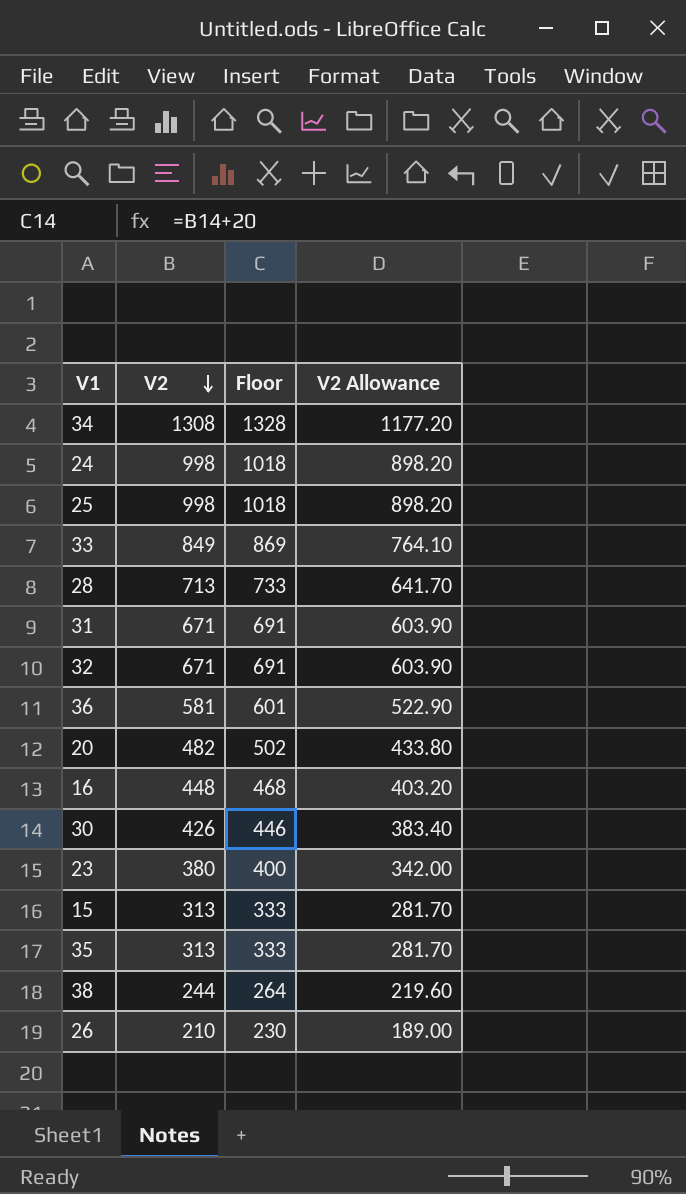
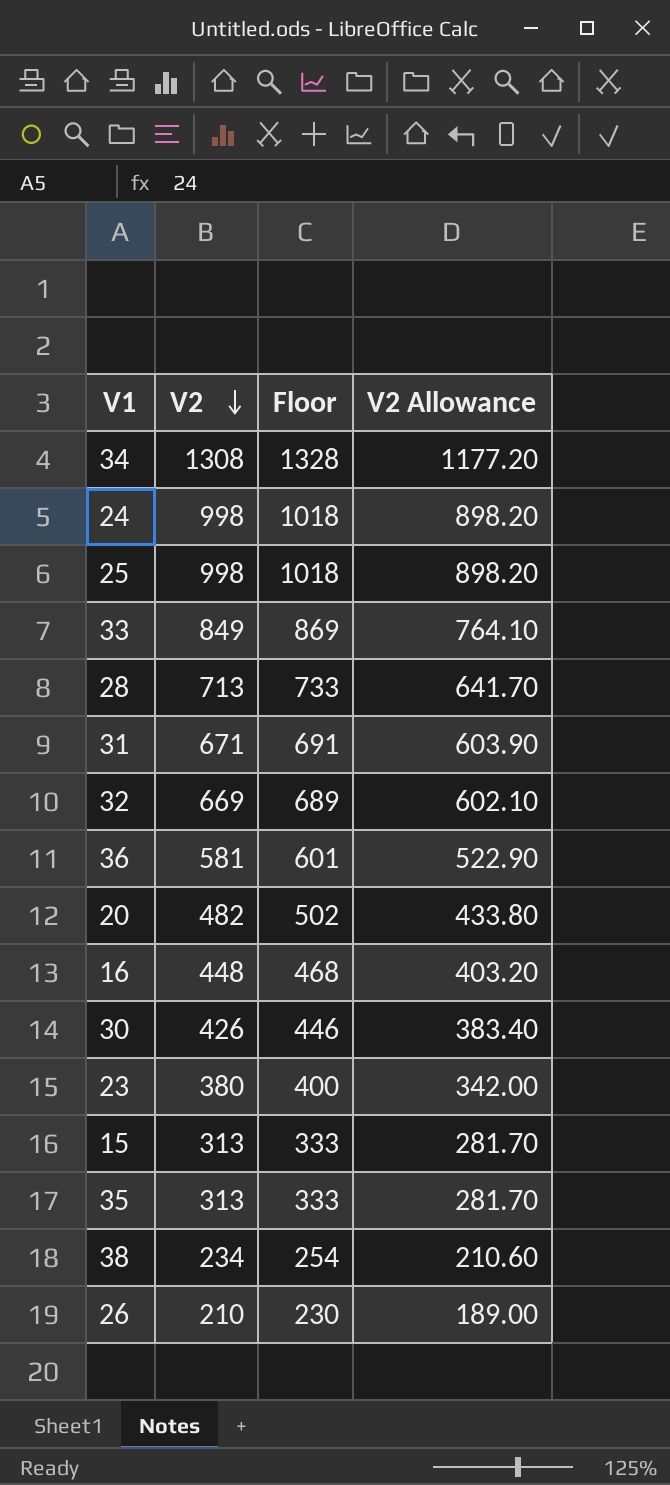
32 | V2: 671 -> 669
32 | Floor: 691 -> 689
32 | V2 Allowance: 603.90 -> 602.10
38 | V2: 244 -> 234
38 | Floor: 264 -> 254
38 | V2 Allowance: 219.60 -> 210.60

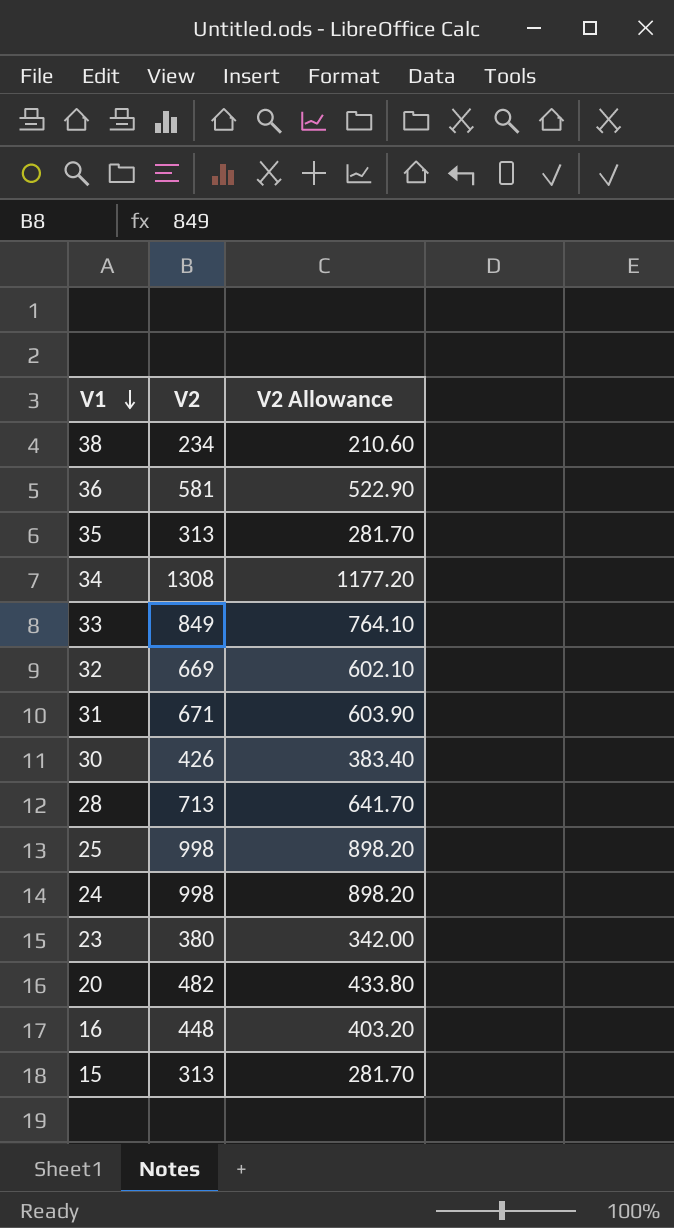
row order: V2 descending -> V1 descending
column Floor | formula: [V2] + 20 -> none
row 26: 210 | 230 | 189.00 -> none

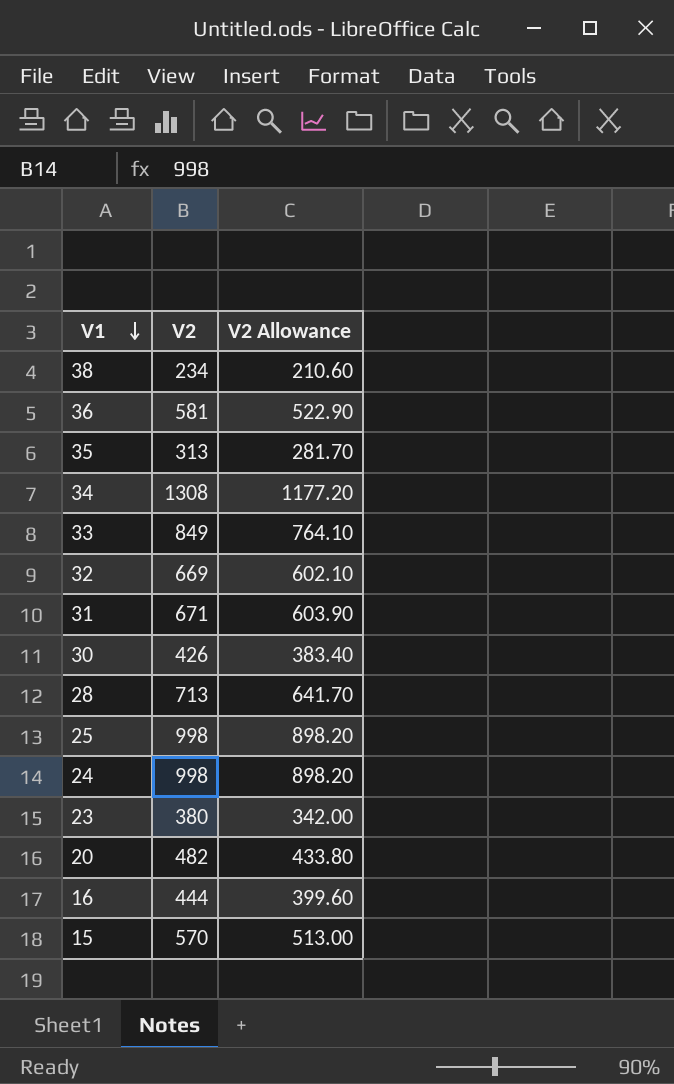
16 | V2: 448 -> 444
16 | V2 Allowance: 403.20 -> 399.60
15 | V2: 313 -> 570
15 | V2 Allowance: 281.70 -> 513.00

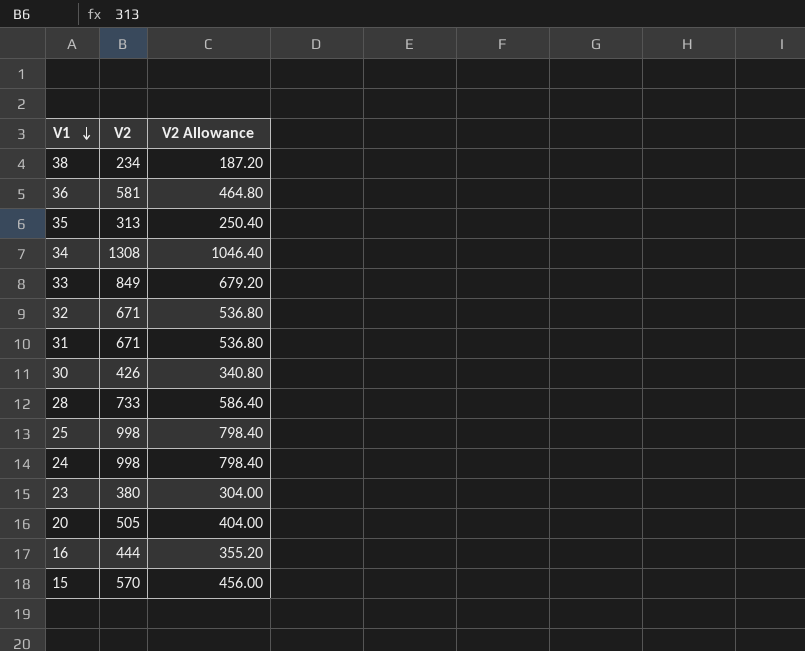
column V2 Allowance | formula: [V2] * 0.9 -> [V2] * 0.8
32 | V2: 669 -> 671
28 | V2: 713 -> 733
20 | V2: 482 -> 505

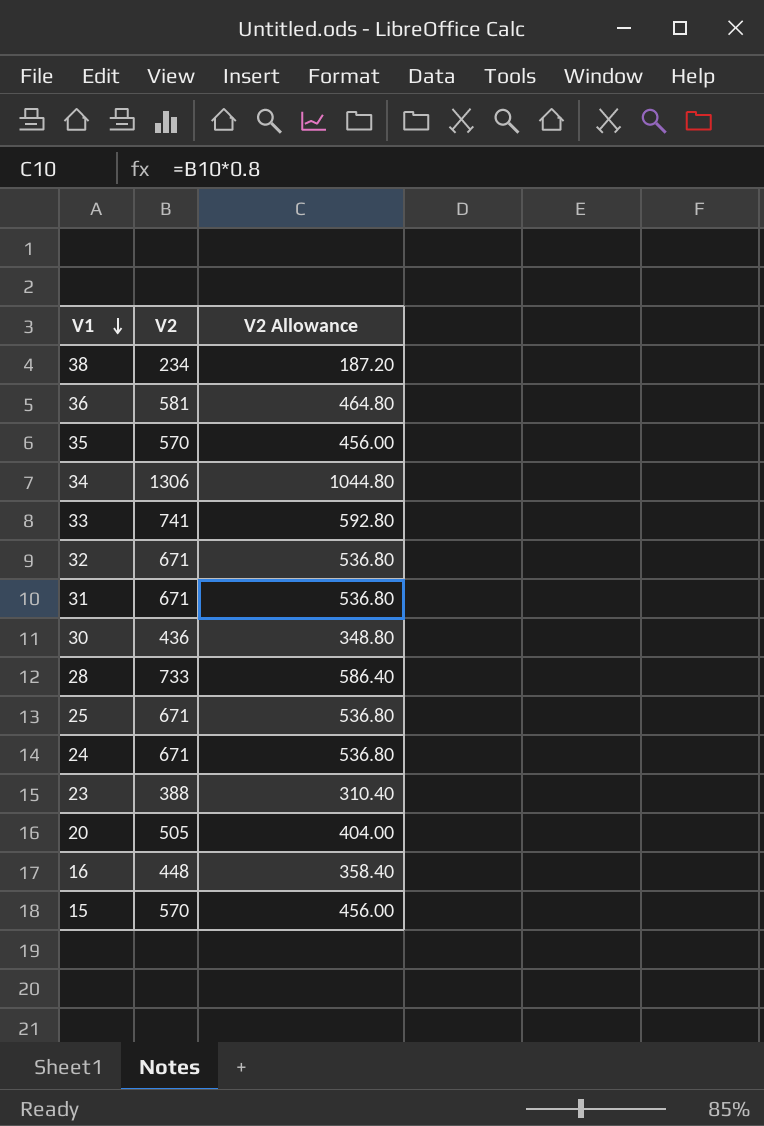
35 | V2: 313 -> 570
35 | V2 Allowance: 250.40 -> 456.00
34 | V2: 1308 -> 1306
34 | V2 Allowance: 1046.40 -> 1044.80
33 | V2: 849 -> 741
33 | V2 Allowance: 679.20 -> 592.80
30 | V2: 426 -> 436
30 | V2 Allowance: 340.80 -> 348.80
25 | V2: 998 -> 671
25 | V2 Allowance: 798.40 -> 536.80
24 | V2: 998 -> 671
24 | V2 Allowance: 798.40 -> 536.80
23 | V2: 380 -> 388
23 | V2 Allowance: 304.00 -> 310.40
16 | V2: 444 -> 448
16 | V2 Allowance: 355.20 -> 358.40

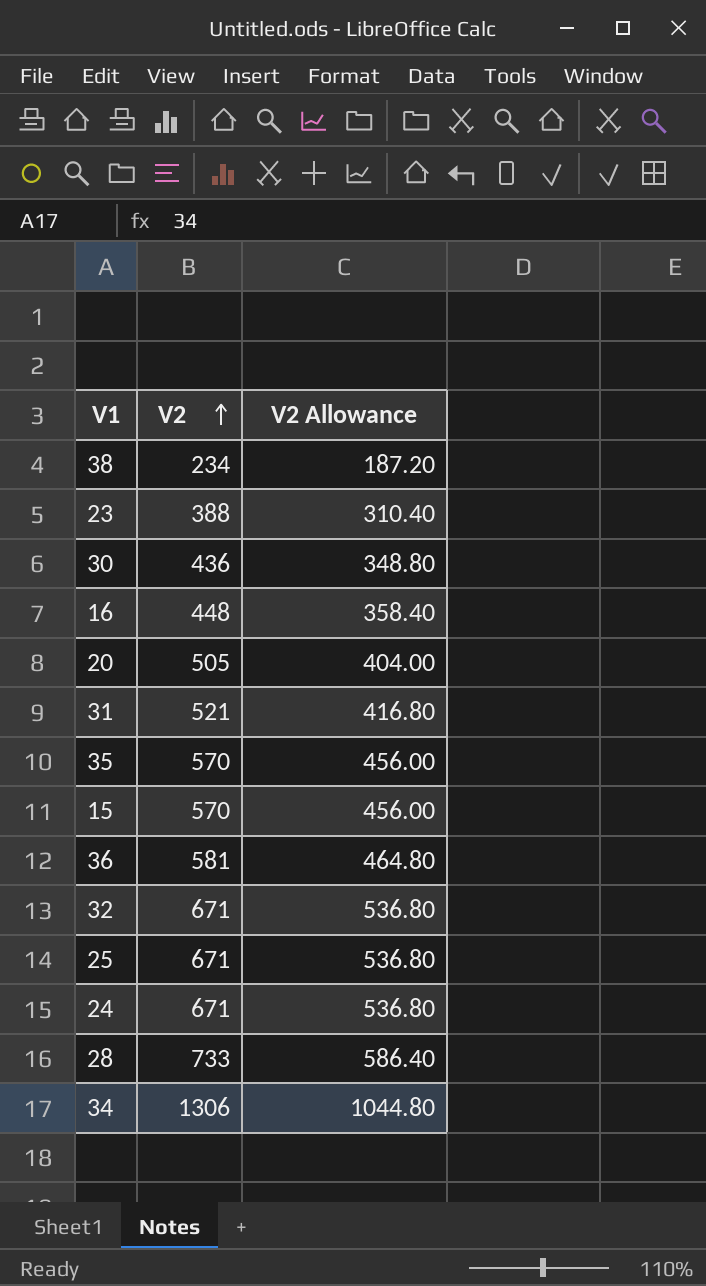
row order: V1 descending -> V2 ascending
row 33: 741 | 592.80 -> none
31 | V2: 671 -> 521
31 | V2 Allowance: 536.80 -> 416.80

